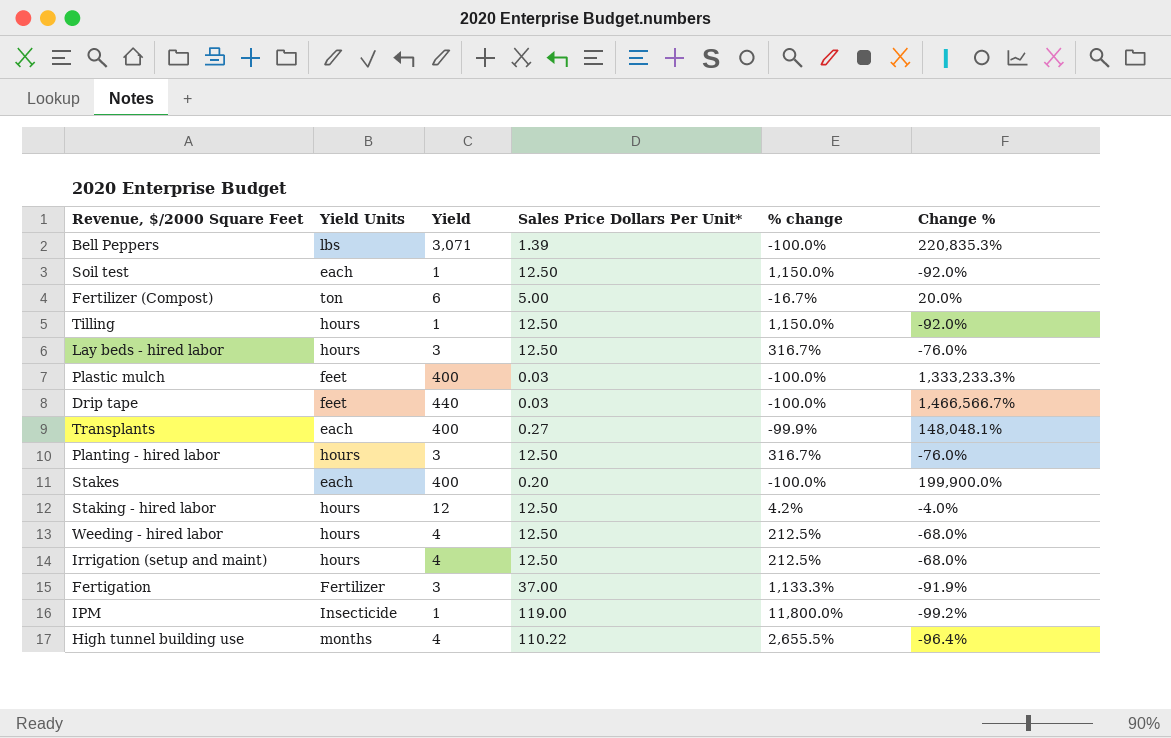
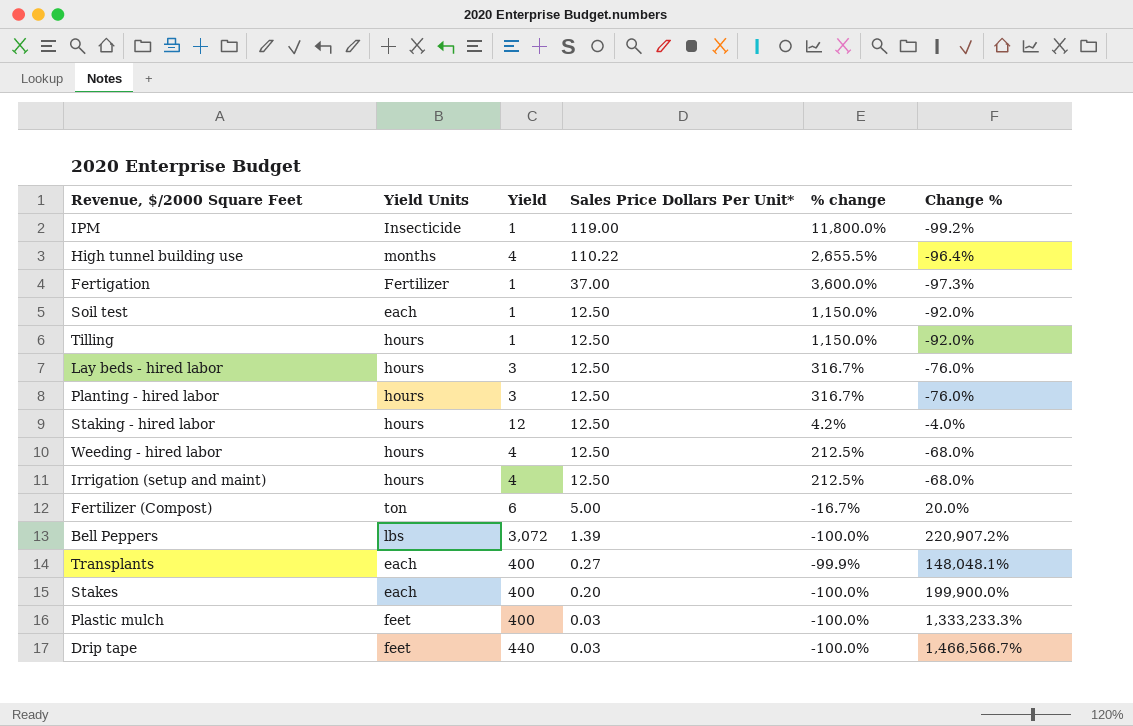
row order: none -> Sales Price Dollars Per Unit* descending
Fertigation | Yield: 3 -> 1
Fertigation | % change: 1,133.3% -> 3,600.0%
Fertigation | Change %: -91.9% -> -97.3%
Bell Peppers | Yield: 3,071 -> 3,072
Bell Peppers | Change %: 220,835.3% -> 220,907.2%

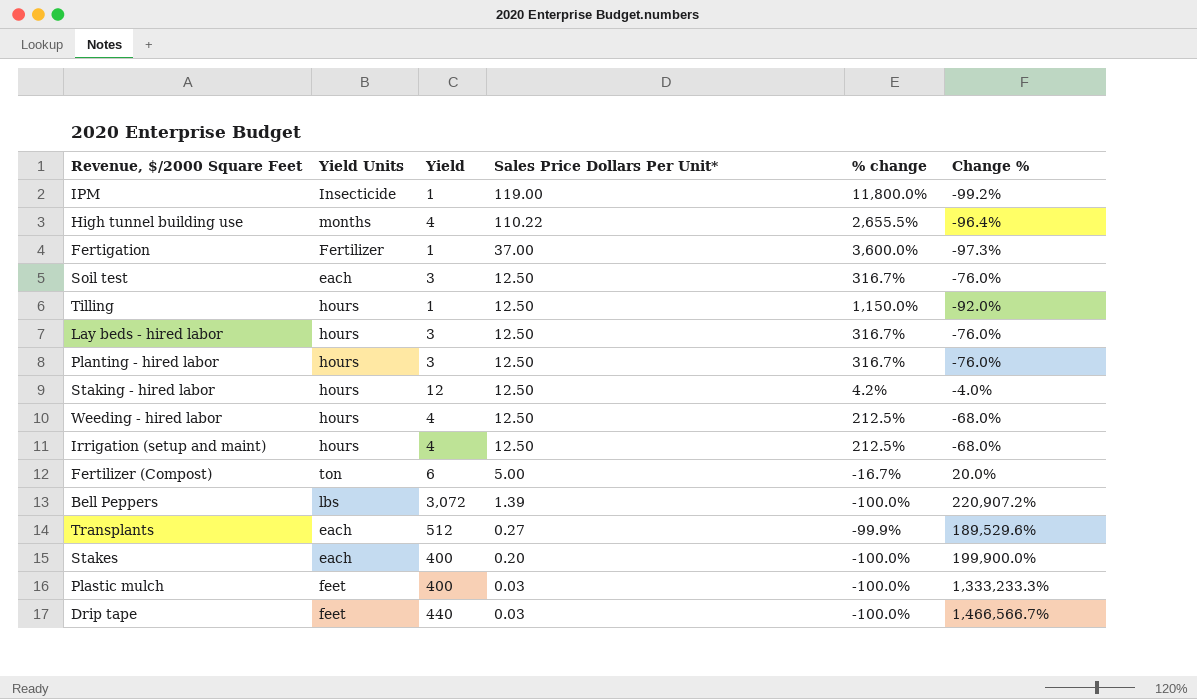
Soil test | Yield: 1 -> 3
Soil test | % change: 1,150.0% -> 316.7%
Soil test | Change %: -92.0% -> -76.0%
Transplants | Yield: 400 -> 512
Transplants | Change %: 148,048.1% -> 189,529.6%

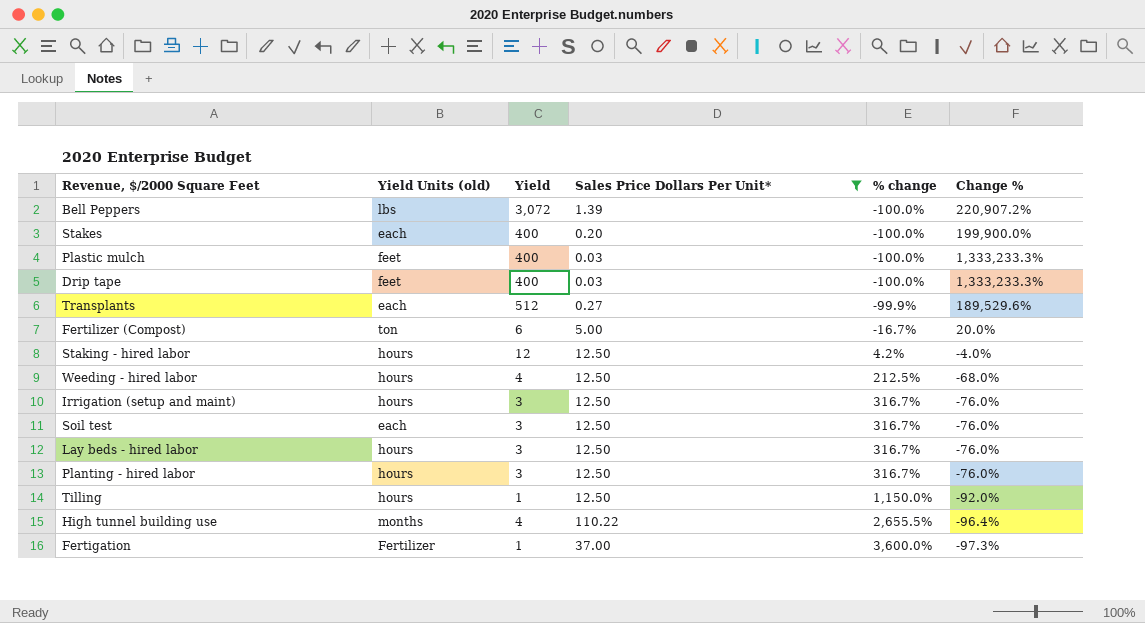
filter: none -> Sales Price Dollars Per Unit* != 119.00
row order: Sales Price Dollars Per Unit* descending -> % change ascending
column name: Yield Units -> Yield Units (old)
Drip tape | Yield: 440 -> 400
Drip tape | Change %: 1,466,566.7% -> 1,333,233.3%
Irrigation (setup and maint) | Yield: 4 -> 3
Irrigation (setup and maint) | % change: 212.5% -> 316.7%
Irrigation (setup and maint) | Change %: -68.0% -> -76.0%

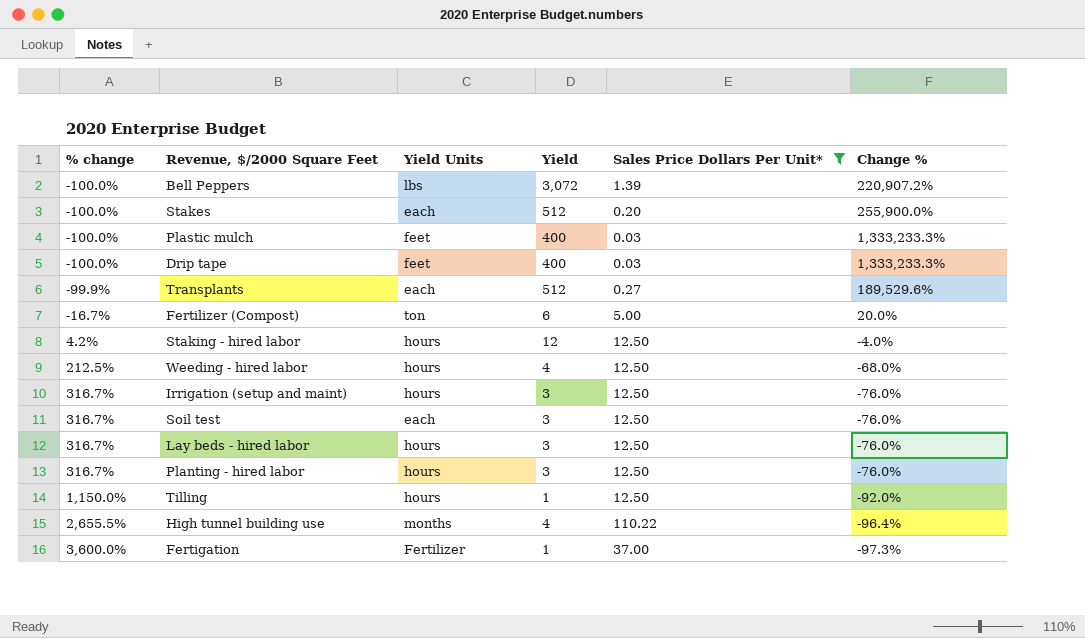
column % change | position: 5 -> 1
column name: Yield Units (old) -> Yield Units
Stakes | Yield: 400 -> 512
Stakes | Change %: 199,900.0% -> 255,900.0%

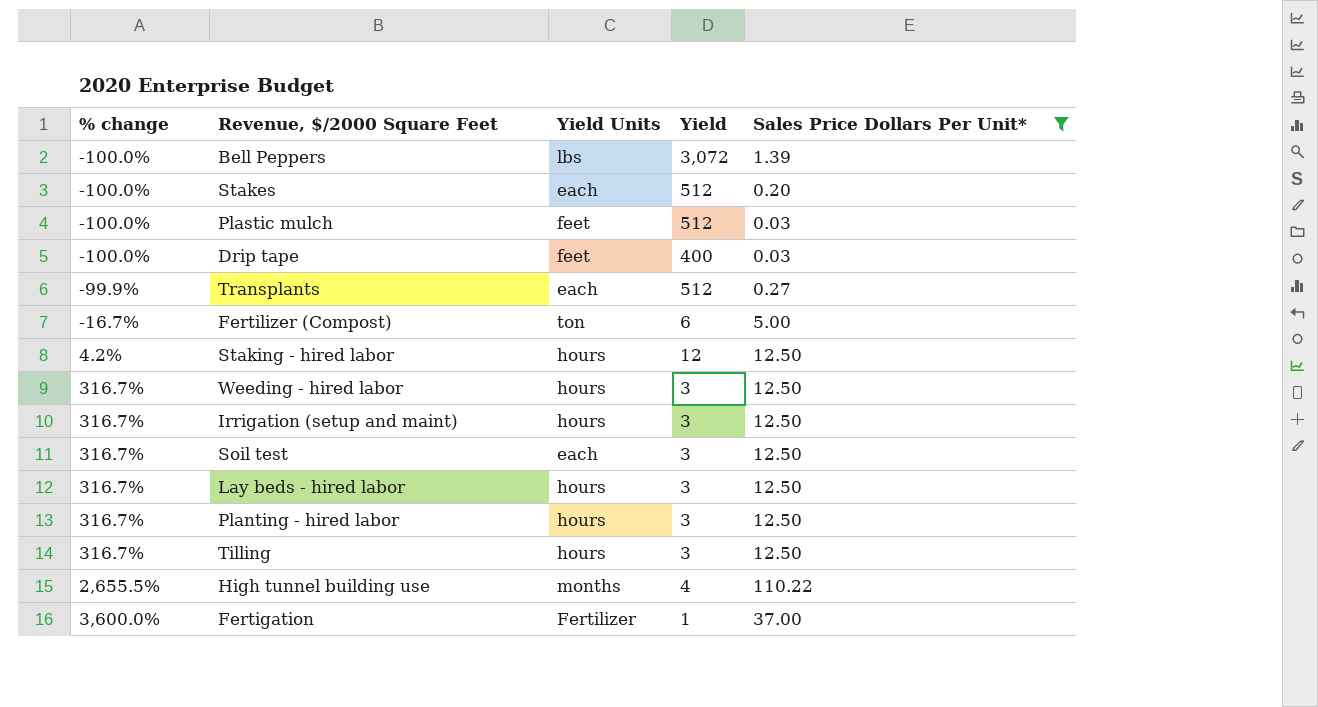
column Change % | formula: ([Yield] - [Sales Price Dollars Per Unit*]) / [Sales Price Dollars Per Unit*] -> none
Plastic mulch | Yield: 400 -> 512
Weeding - hired labor | % change: 212.5% -> 316.7%
Weeding - hired labor | Yield: 4 -> 3
Tilling | % change: 1,150.0% -> 316.7%
Tilling | Yield: 1 -> 3

